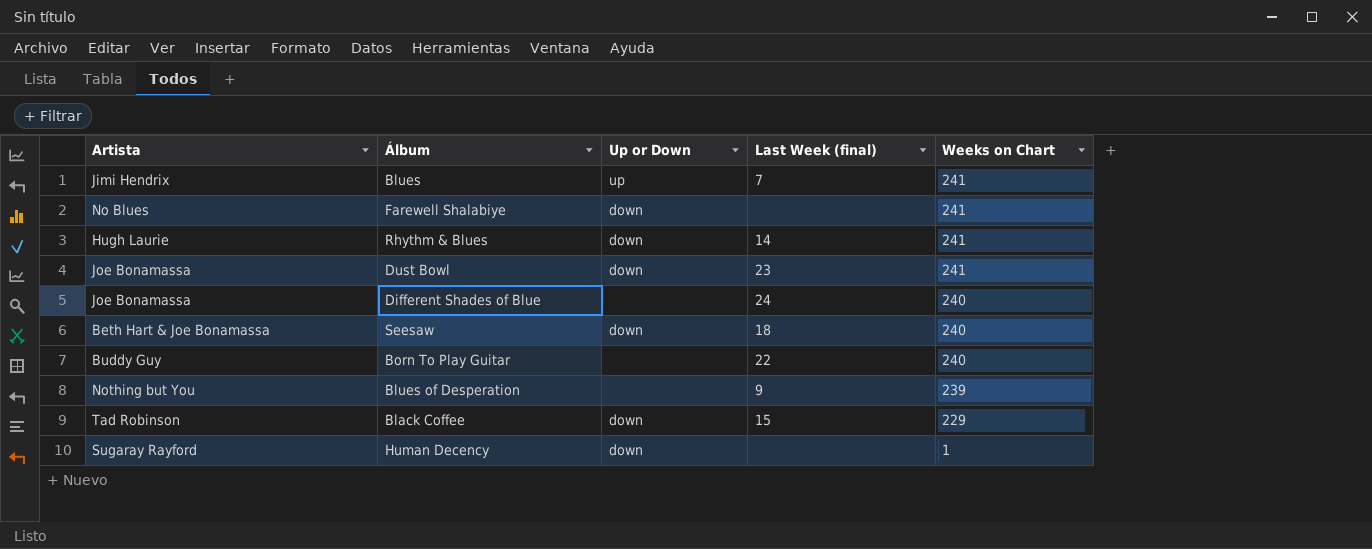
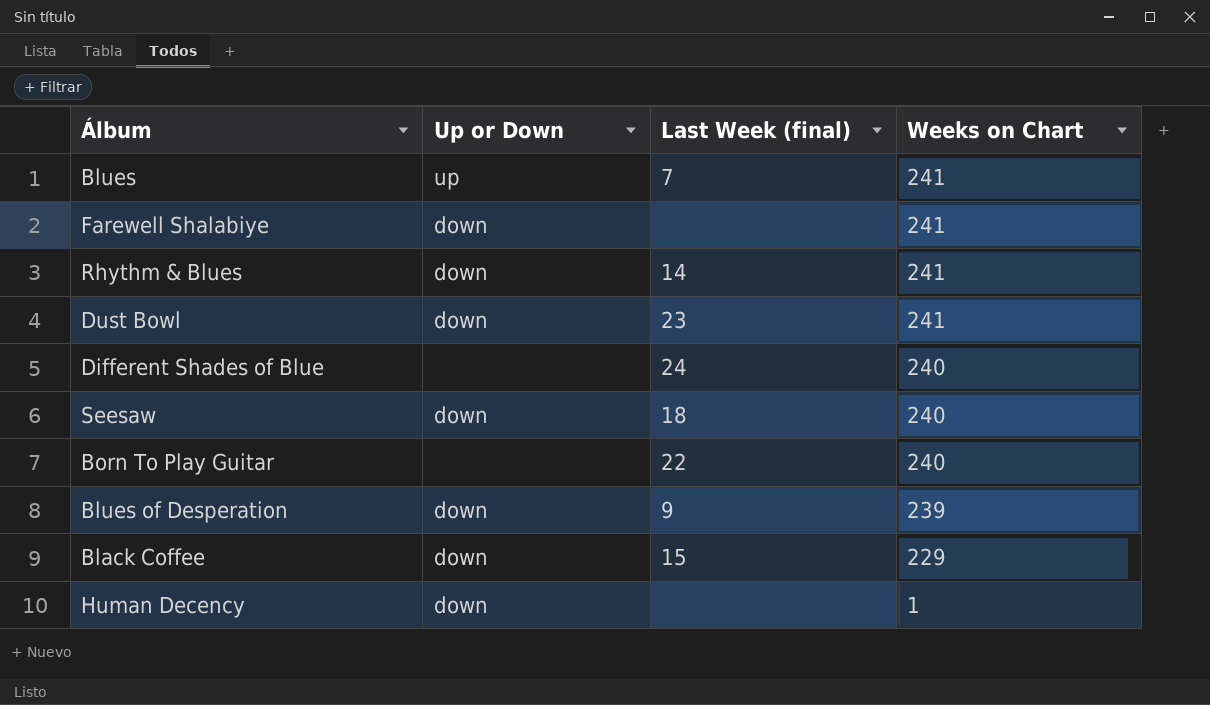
column Artista | position: 1 -> none
Blues of Desperation | Up or Down: none -> down

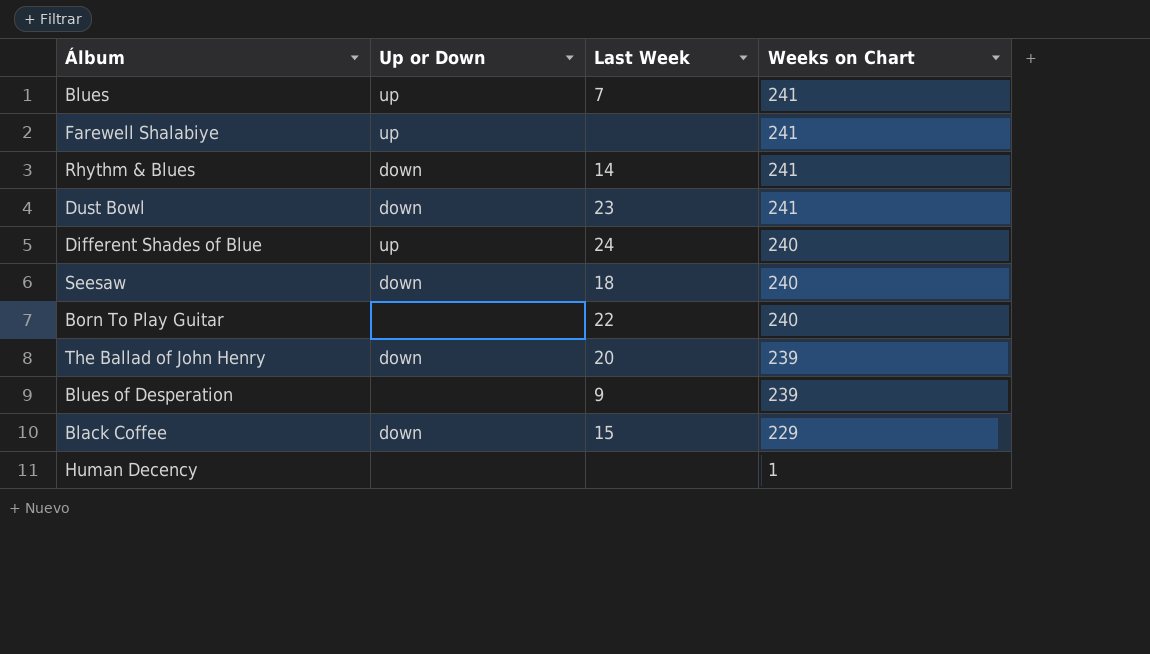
column name: Last Week (final) -> Last Week
Farewell Shalabiye | Up or Down: down -> up
Different Shades of Blue | Up or Down: none -> up
row The Ballad of John Henry: none -> down | 20 | 239
Blues of Desperation | Up or Down: down -> none
Human Decency | Up or Down: down -> none

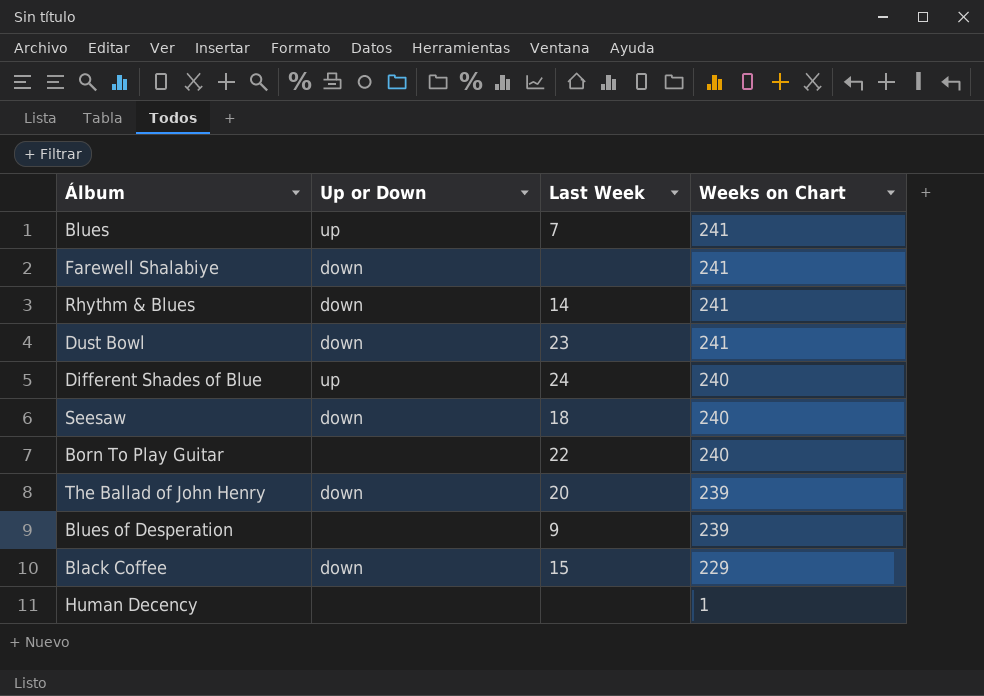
Farewell Shalabiye | Up or Down: up -> down

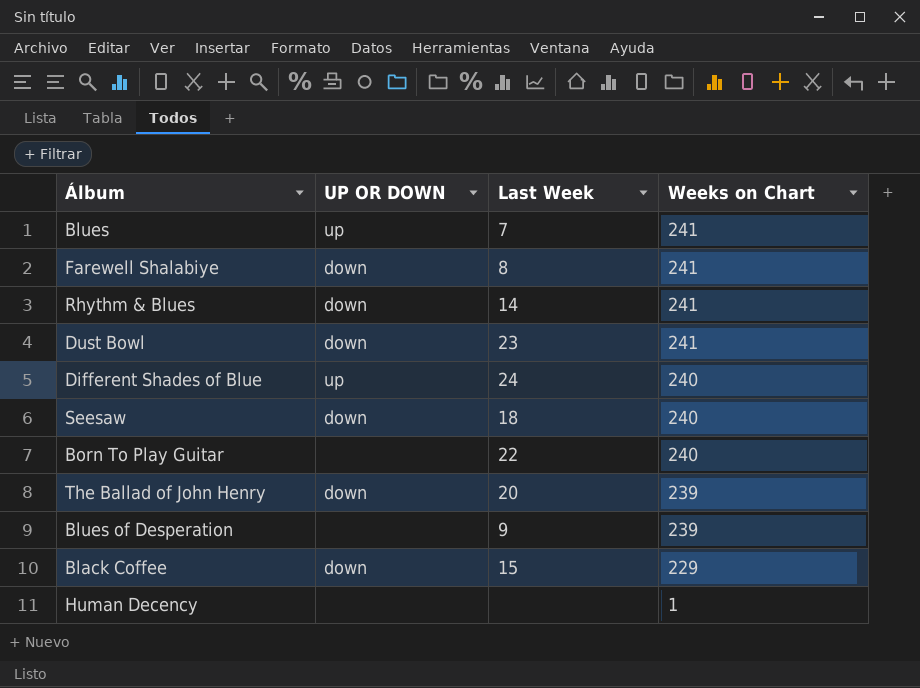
column name: Up or Down -> UP OR DOWN
Farewell Shalabiye | Last Week: none -> 8

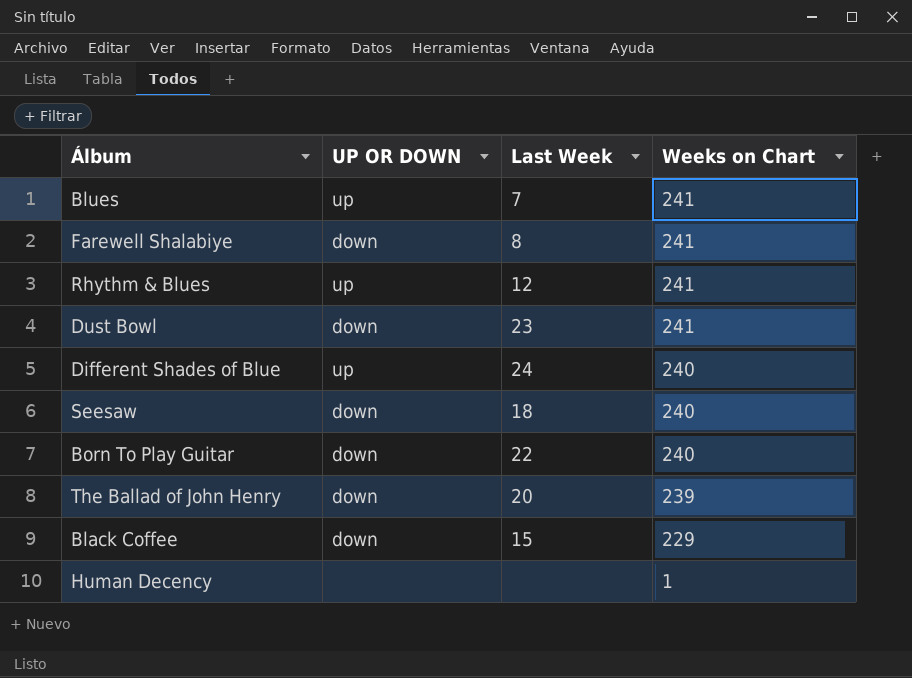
row Blues of Desperation: none | 9 | 239 -> none
Rhythm & Blues | UP OR DOWN: down -> up
Rhythm & Blues | Last Week: 14 -> 12
Born To Play Guitar | UP OR DOWN: none -> down

